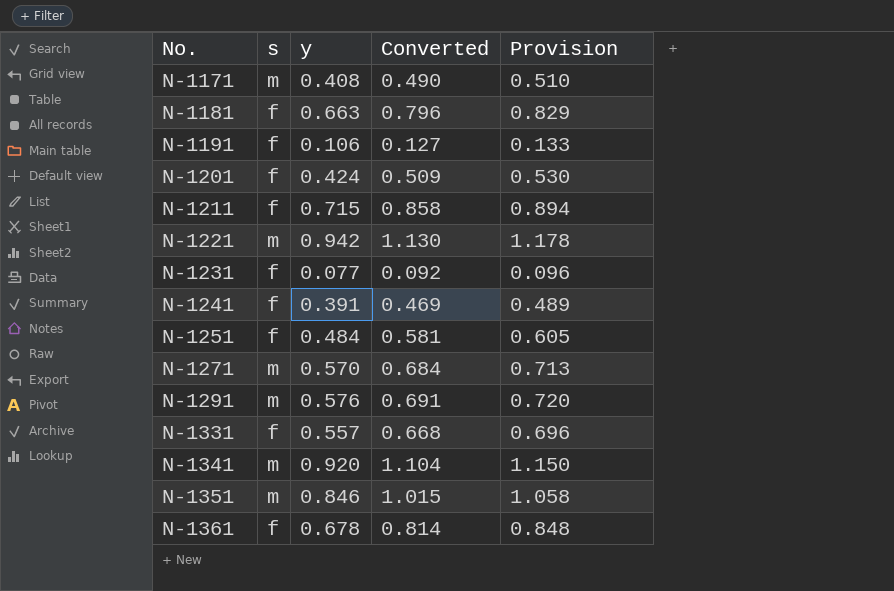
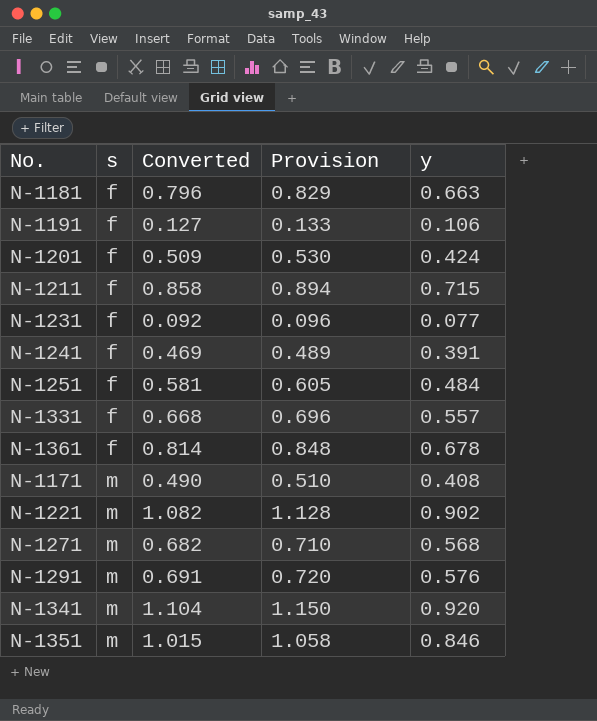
row order: No. ascending -> s ascending
column y | position: 3 -> 5
N-1221 | Converted: 1.130 -> 1.082
N-1221 | Provision: 1.178 -> 1.128
N-1221 | y: 0.942 -> 0.902
N-1271 | Converted: 0.684 -> 0.682
N-1271 | Provision: 0.713 -> 0.710
N-1271 | y: 0.570 -> 0.568

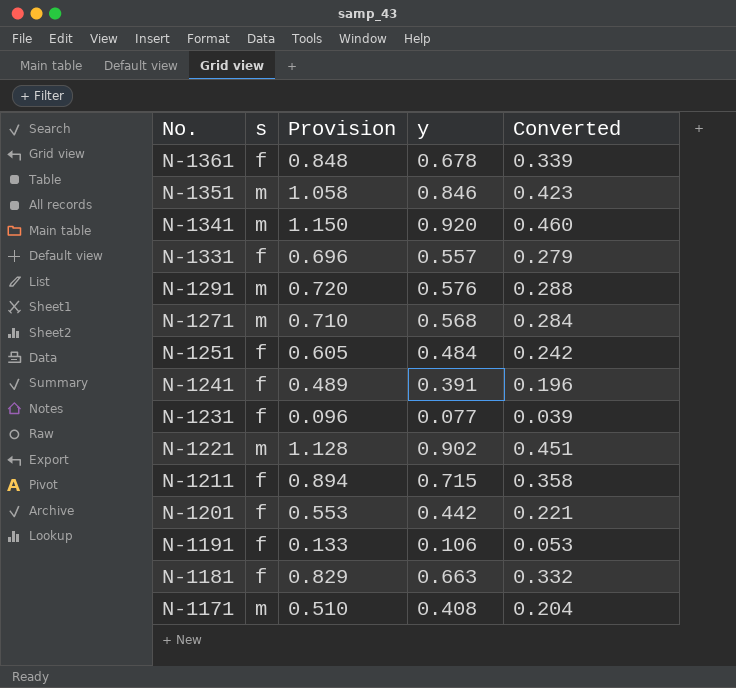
row order: s ascending -> No. descending
column Converted | formula: [y] * 1.2 -> [y] * 0.5
column Converted | position: 3 -> 5
N-1201 | Provision: 0.530 -> 0.553
N-1201 | y: 0.424 -> 0.442

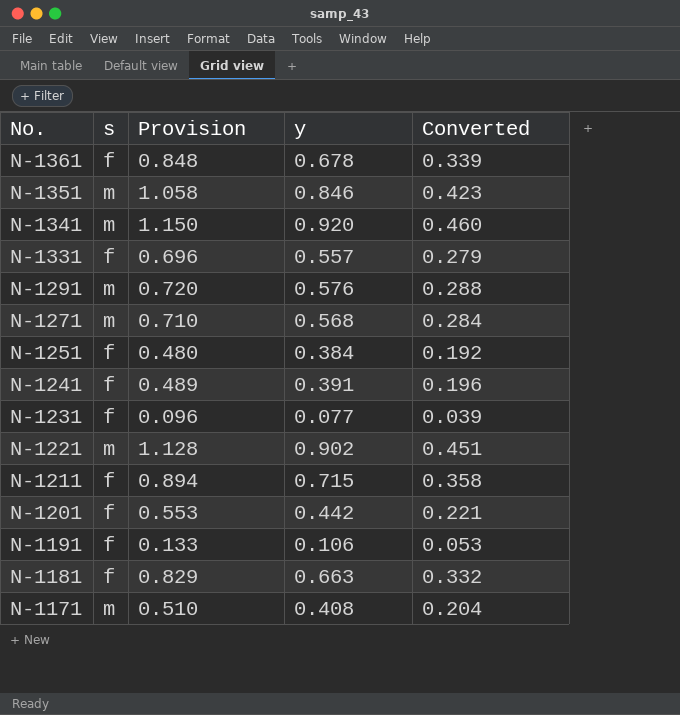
N-1251 | Provision: 0.605 -> 0.480
N-1251 | y: 0.484 -> 0.384
N-1251 | Converted: 0.242 -> 0.192

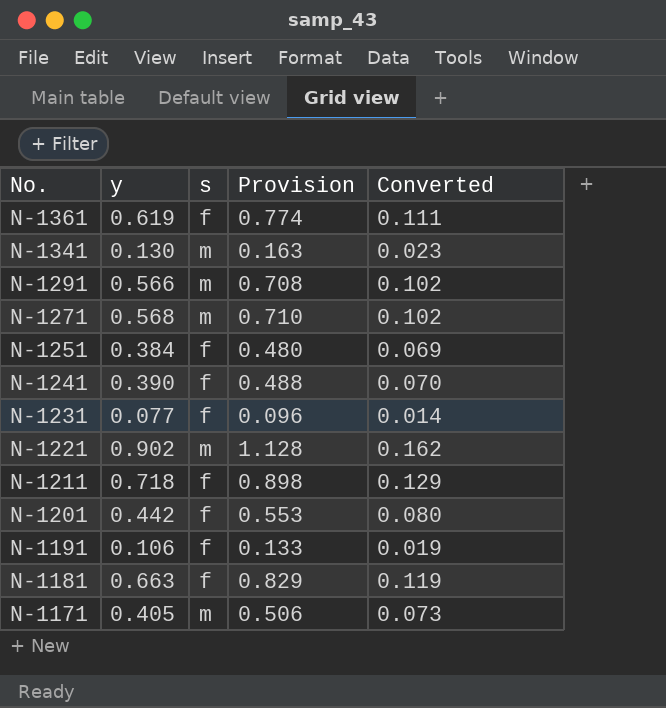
column y | position: 4 -> 2
column Converted | formula: [y] * 0.5 -> [y] * 0.18
row N-1351: m | 1.058 | 0.846 | 0.423 -> none
row N-1331: f | 0.696 | 0.557 | 0.279 -> none
N-1361 | y: 0.678 -> 0.619
N-1361 | Provision: 0.848 -> 0.774
N-1341 | y: 0.920 -> 0.130
N-1341 | Provision: 1.150 -> 0.163
N-1291 | y: 0.576 -> 0.566
N-1291 | Provision: 0.720 -> 0.708
N-1241 | y: 0.391 -> 0.390
N-1241 | Provision: 0.489 -> 0.488
N-1211 | y: 0.715 -> 0.718
N-1211 | Provision: 0.894 -> 0.898
N-1171 | y: 0.408 -> 0.405
N-1171 | Provision: 0.510 -> 0.506

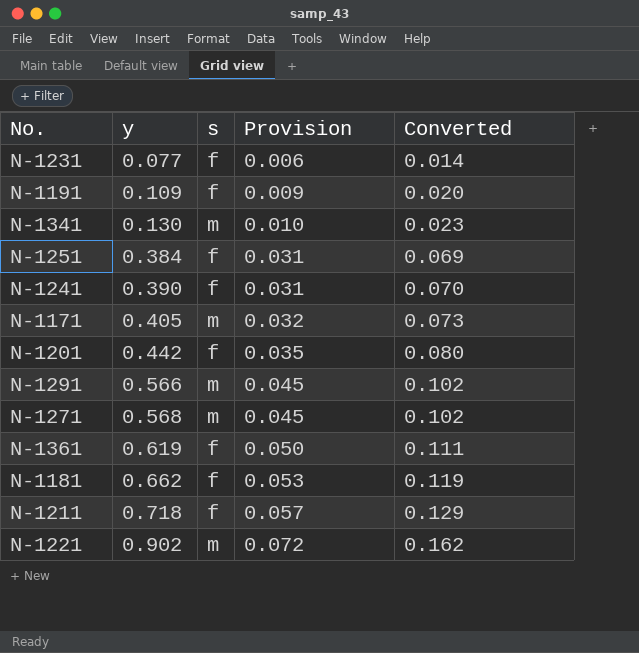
row order: No. descending -> y ascending
column Provision | formula: [y] * 1.25 -> [y] * 0.08
N-1191 | y: 0.106 -> 0.109
N-1191 | Converted: 0.019 -> 0.020
N-1181 | y: 0.663 -> 0.662

